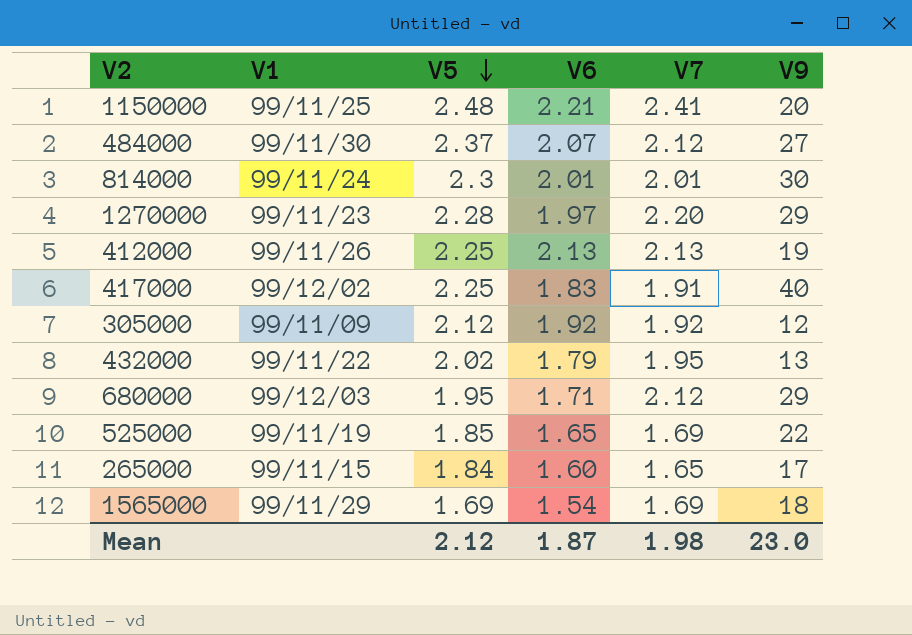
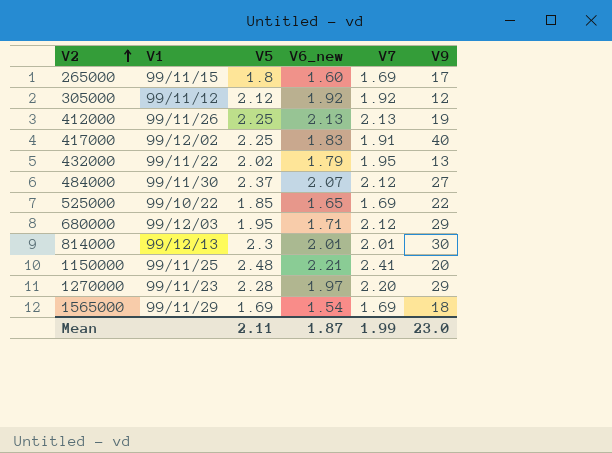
row order: V5 descending -> V2 ascending
column name: V6 -> V6_new
265000 | V5: 1.84 -> 1.8
265000 | V7: 1.65 -> 1.69
305000 | V1: 99/11/09 -> 99/11/12
525000 | V1: 99/11/19 -> 99/10/22
814000 | V1: 99/11/24 -> 99/12/13
Mean | V5: 2.12 -> 2.11
Mean | V7: 1.98 -> 1.99

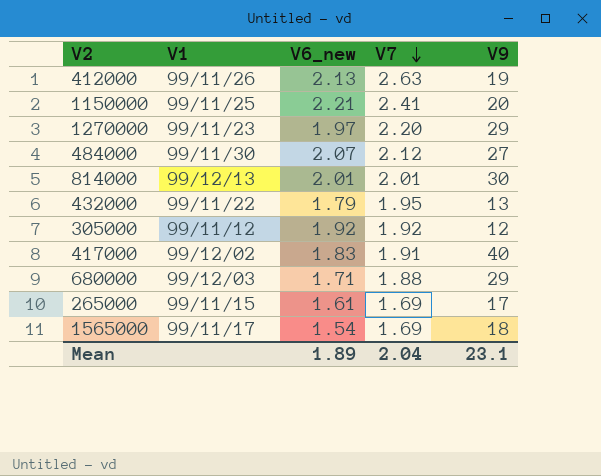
row order: V2 ascending -> V7 descending
column V5 | position: 3 -> none
row 525000: 99/10/22 | 1.85 | 1.65 | 1.69 | 22 -> none
412000 | V7: 2.13 -> 2.63
680000 | V7: 2.12 -> 1.88
265000 | V6_new: 1.60 -> 1.61
1565000 | V1: 99/11/29 -> 99/11/17
Mean | V6_new: 1.87 -> 1.89
Mean | V7: 1.99 -> 2.04
Mean | V9: 23.0 -> 23.1

